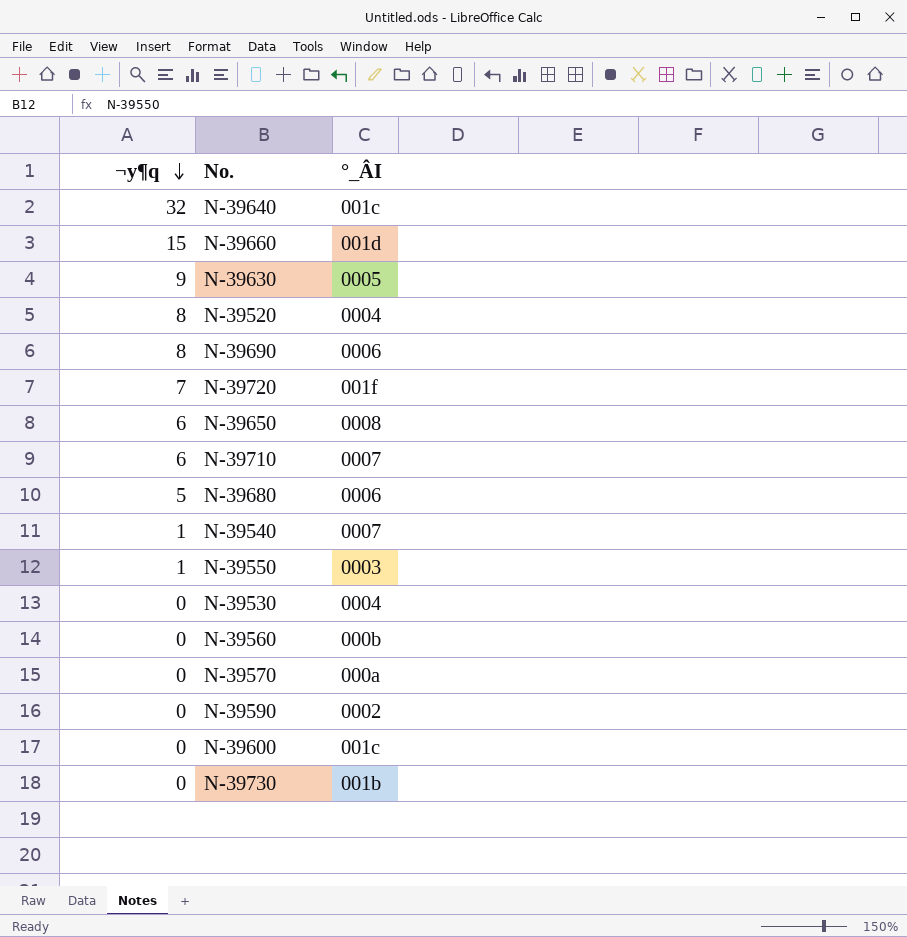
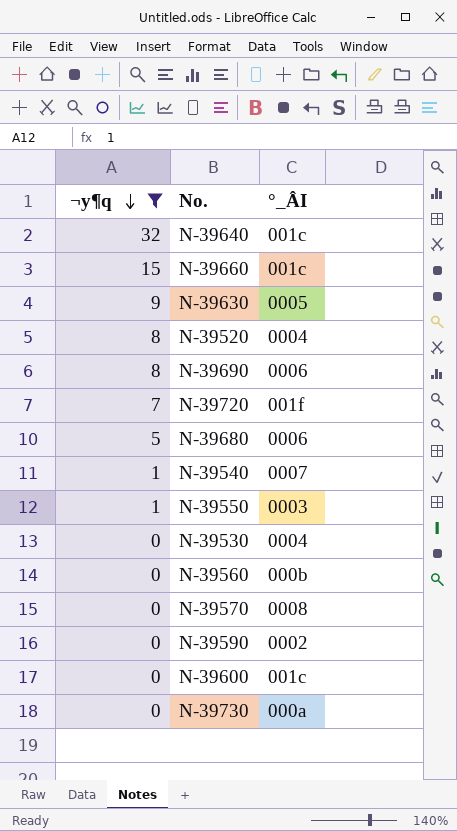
filter: none -> ¬y¶q != 6
N-39660 | °_ÂI: 001d -> 001c
N-39570 | °_ÂI: 000a -> 0008
N-39730 | °_ÂI: 001b -> 000a

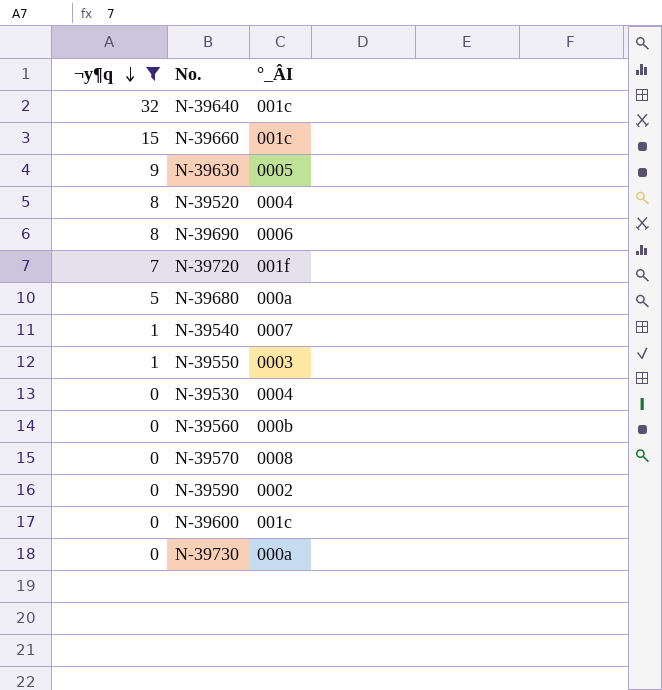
N-39680 | °_ÂI: 0006 -> 000a

